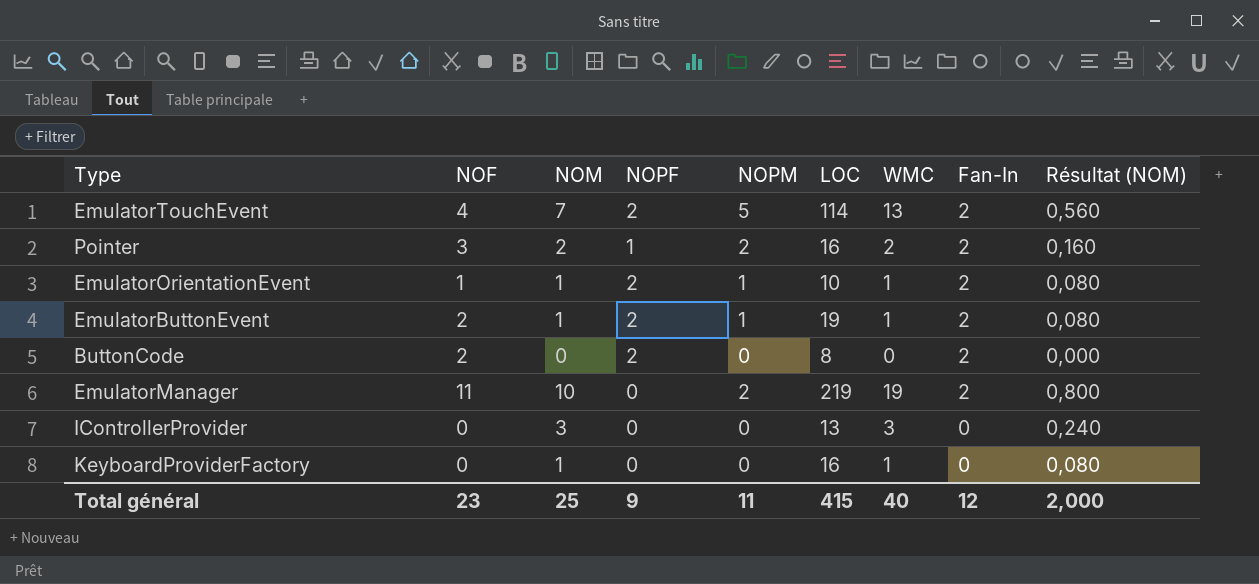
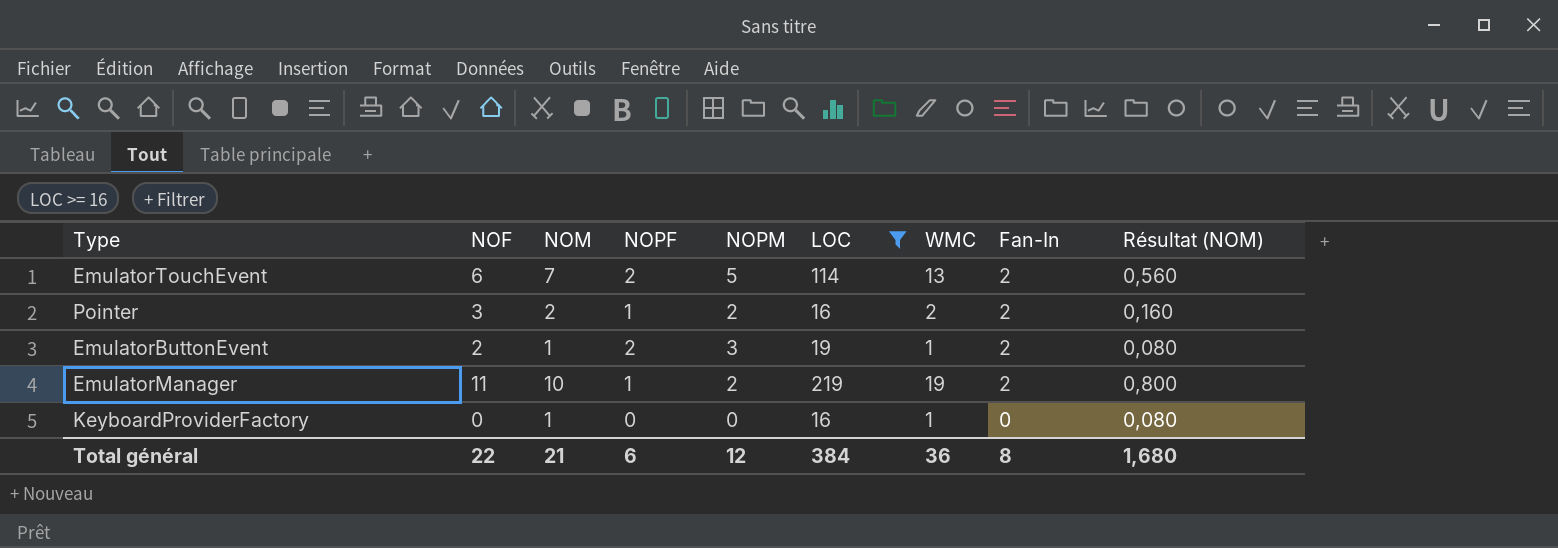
filter: none -> LOC >= 16
EmulatorTouchEvent | NOF: 4 -> 6
EmulatorButtonEvent | NOPM: 1 -> 3
EmulatorManager | NOPF: 0 -> 1
Total général | NOF: 23 -> 22
Total général | NOM: 25 -> 21
Total général | NOPF: 9 -> 6
Total général | NOPM: 11 -> 12
Total général | LOC: 415 -> 384
Total général | WMC: 40 -> 36
Total général | Fan-In: 12 -> 8
Total général | Résultat (NOM): 2,000 -> 1,680

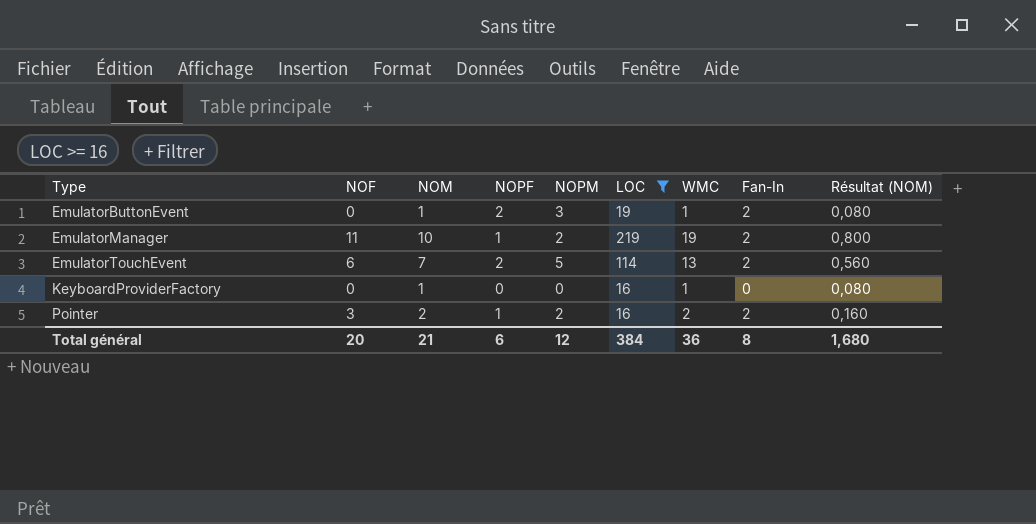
row order: Fan-In descending -> Type ascending
EmulatorButtonEvent | NOF: 2 -> 0
Total général | NOF: 22 -> 20

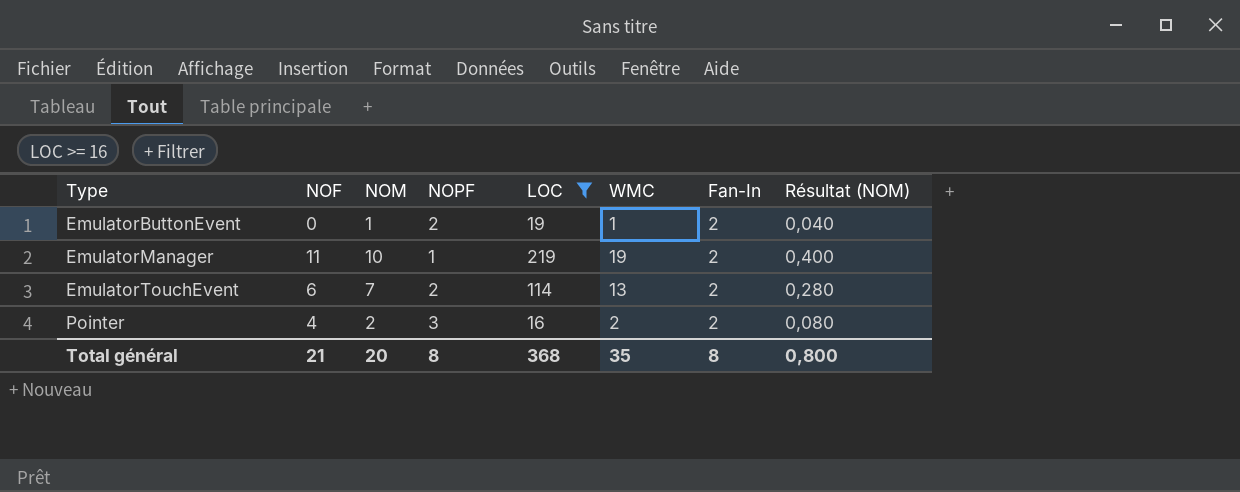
column NOPM | position: 5 -> none
column Résultat (NOM) | formula: [NOM] * 0,08 -> [NOM] * 0,04
row KeyboardProviderFactory: 0 | 1 | 0 | 0 | 16 | 1 | 0 | 0,080 -> none
Pointer | NOF: 3 -> 4
Pointer | NOPF: 1 -> 3
Total général | NOF: 20 -> 21
Total général | NOM: 21 -> 20
Total général | NOPF: 6 -> 8
Total général | LOC: 384 -> 368
Total général | WMC: 36 -> 35
Total général | Résultat (NOM): 1,680 -> 0,800

